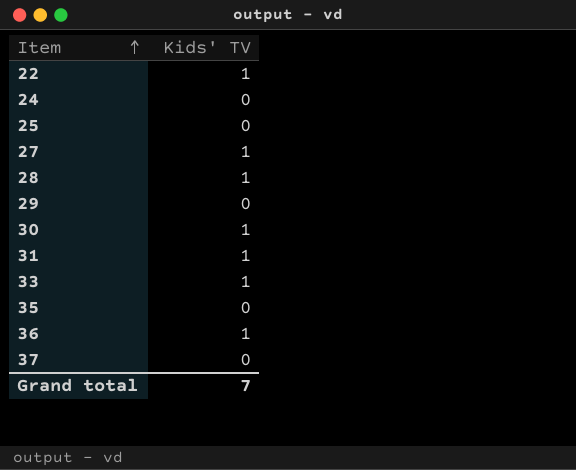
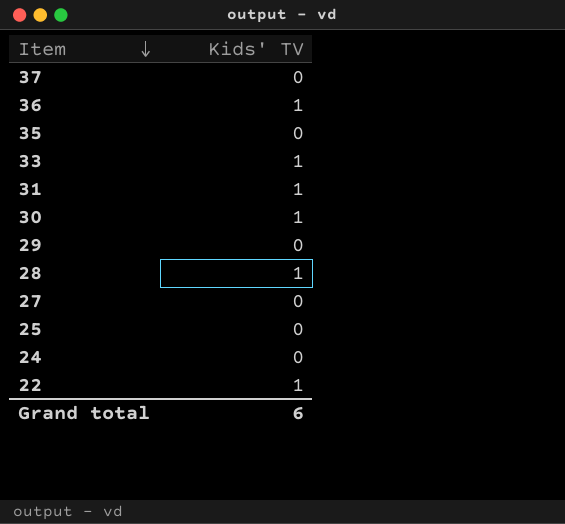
row order: Item ascending -> Item descending
27 | Kids' TV: 1 -> 0
Grand total | Kids' TV: 7 -> 6

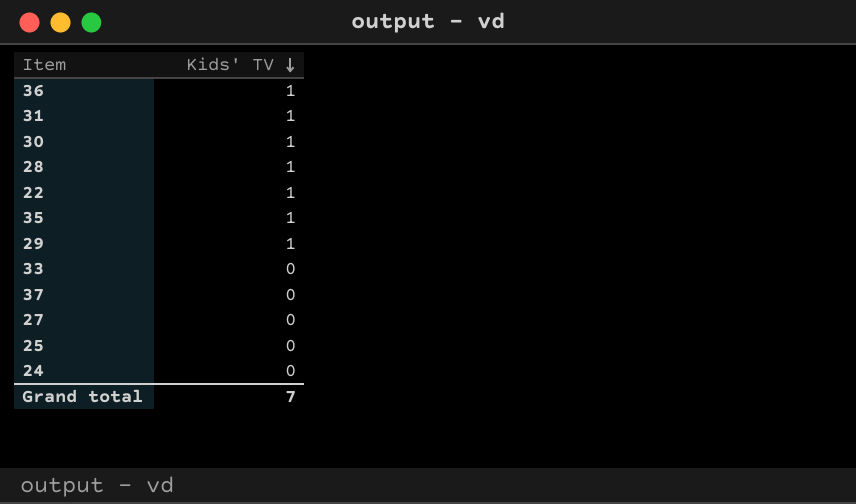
row order: Item descending -> Kids' TV descending
35 | Kids' TV: 0 -> 1
29 | Kids' TV: 0 -> 1
33 | Kids' TV: 1 -> 0
Grand total | Kids' TV: 6 -> 7

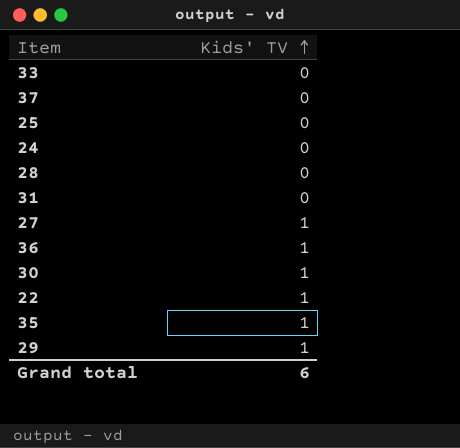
row order: Kids' TV descending -> Kids' TV ascending
28 | Kids' TV: 1 -> 0
31 | Kids' TV: 1 -> 0
27 | Kids' TV: 0 -> 1
Grand total | Kids' TV: 7 -> 6

